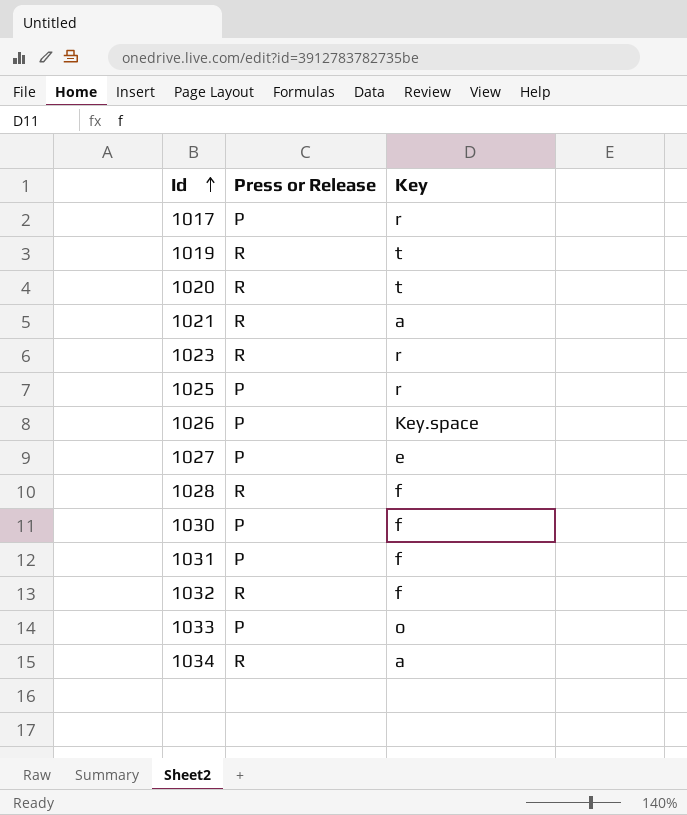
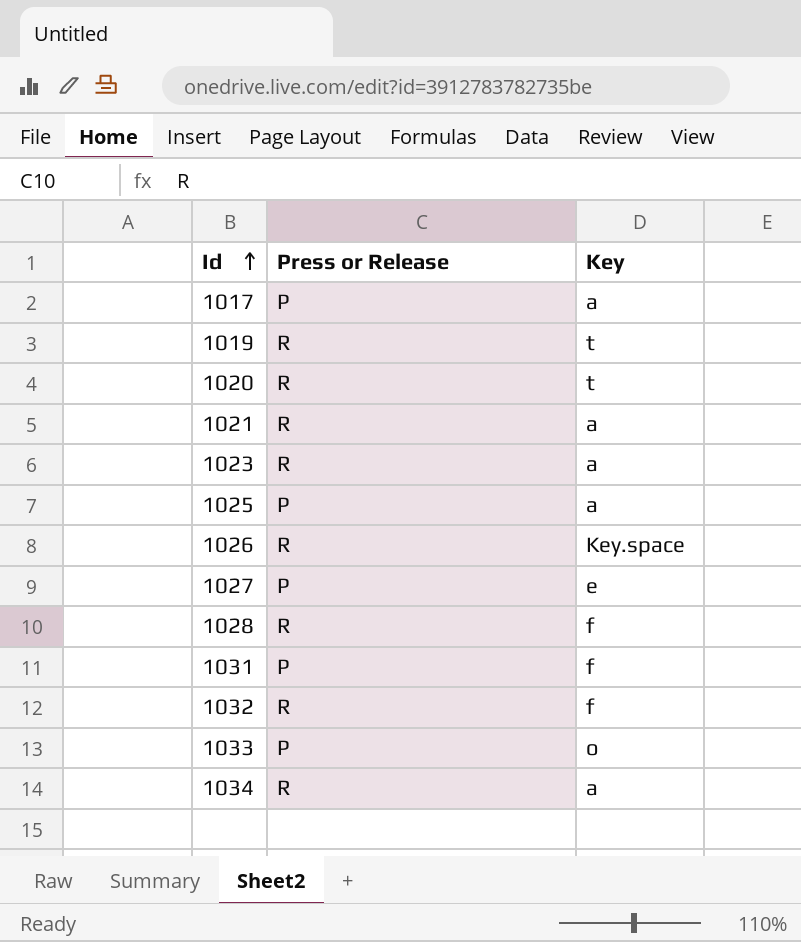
row 1030: P | f -> none
1017 | Key: r -> a
1023 | Key: r -> a
1025 | Key: r -> a
1026 | Press or Release: P -> R

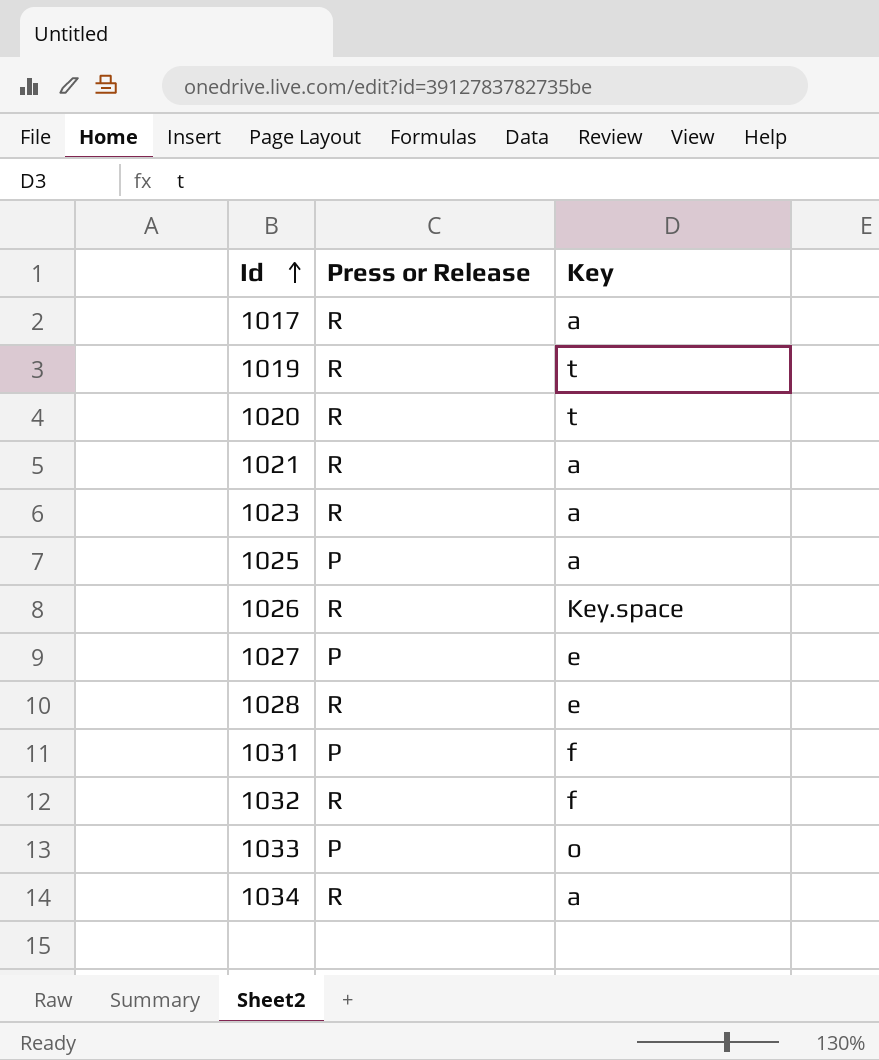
1017 | Press or Release: P -> R
1028 | Key: f -> e

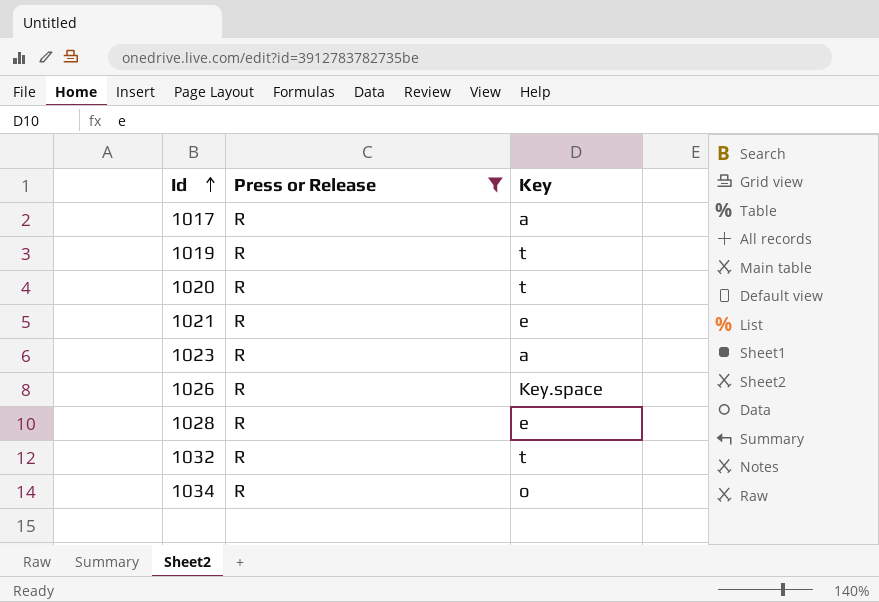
filter: none -> Press or Release = R
1021 | Key: a -> e
1032 | Key: f -> t
1034 | Key: a -> o

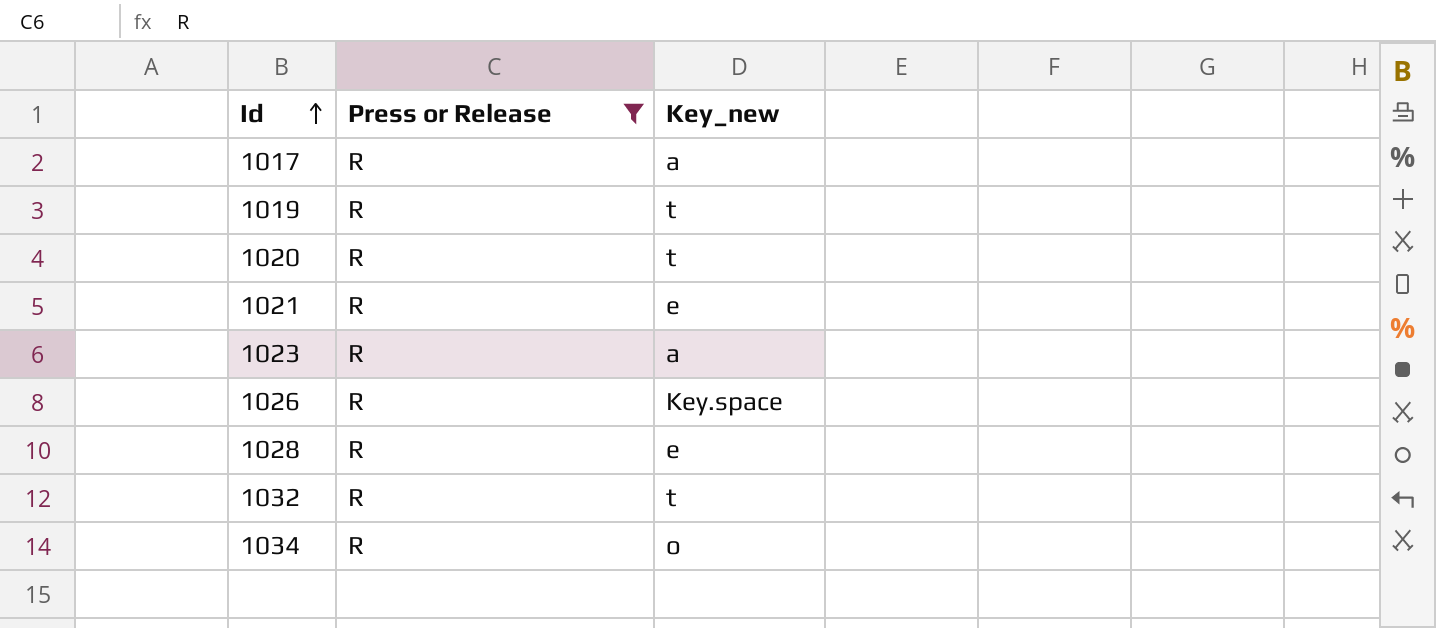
column name: Key -> Key_new

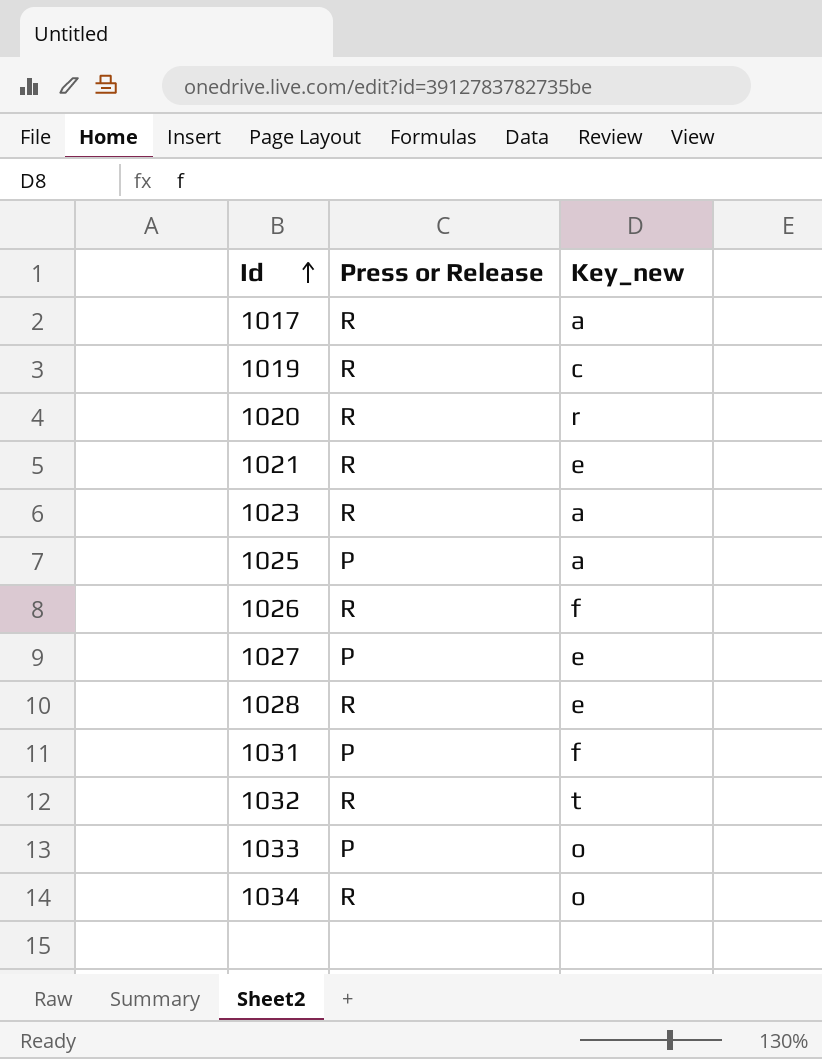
filter: Press or Release = R -> none
1019 | Key_new: t -> c
1020 | Key_new: t -> r
1026 | Key_new: Key.space -> f

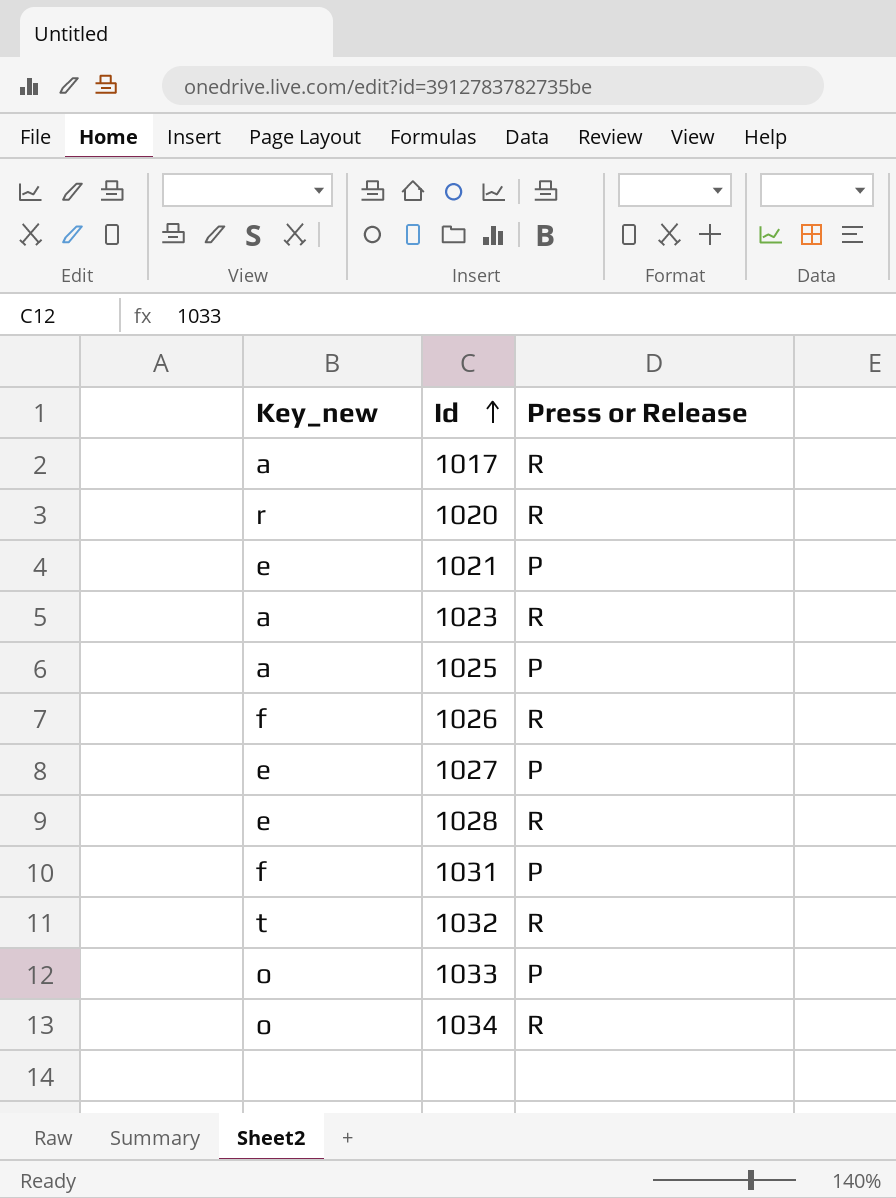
column Key_new | position: 3 -> 1
row 1019: R | c -> none
1021 | Press or Release: R -> P

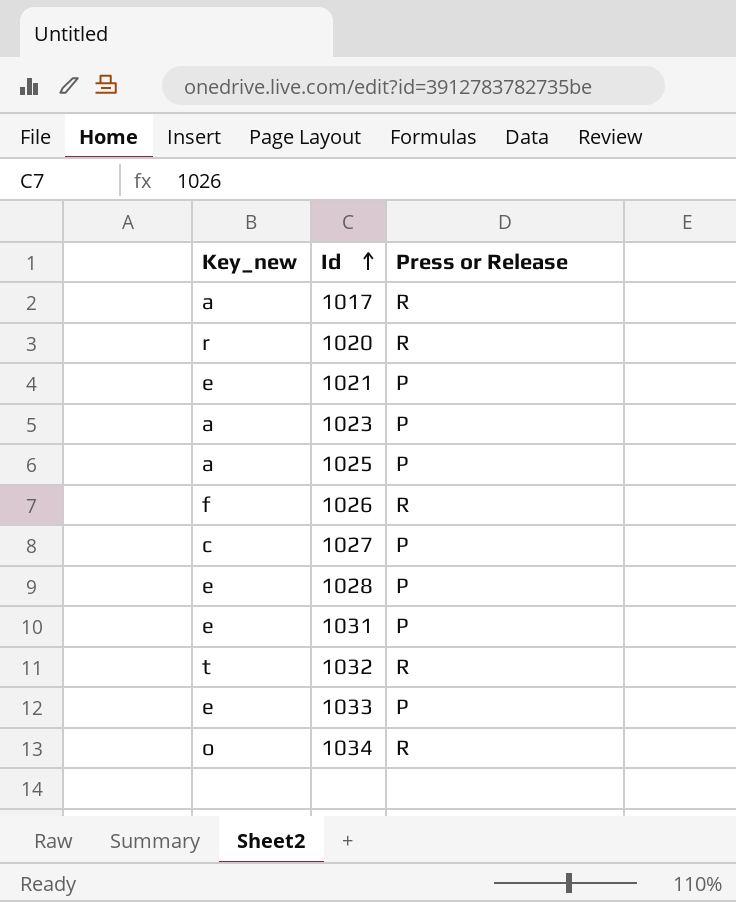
1023 | Press or Release: R -> P
1027 | Key_new: e -> c
1028 | Press or Release: R -> P
1031 | Key_new: f -> e
1033 | Key_new: o -> e

